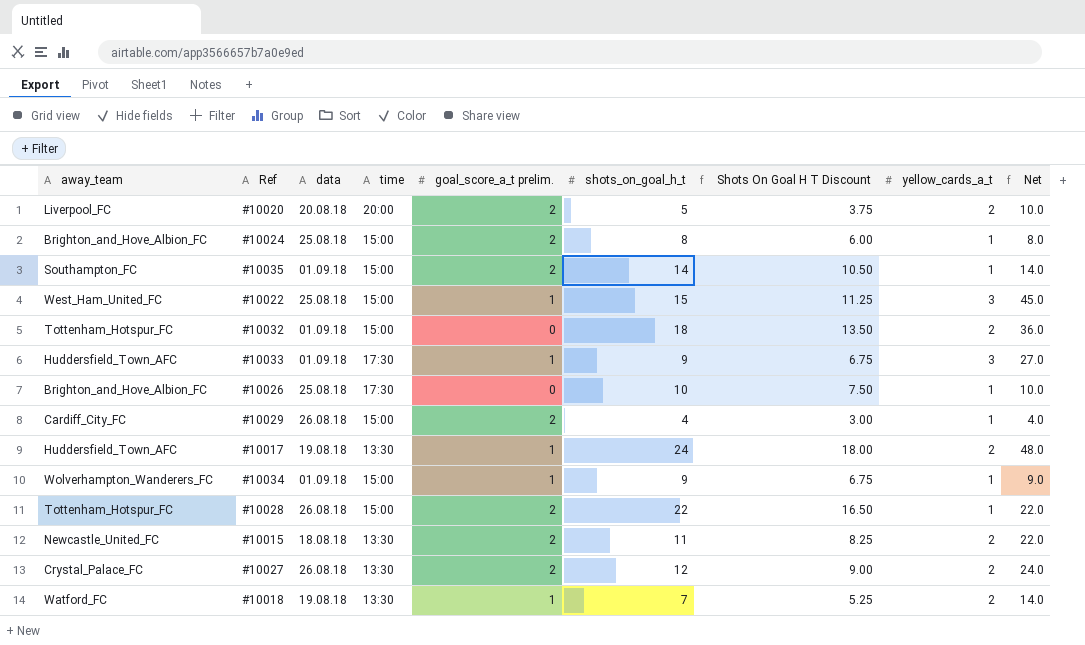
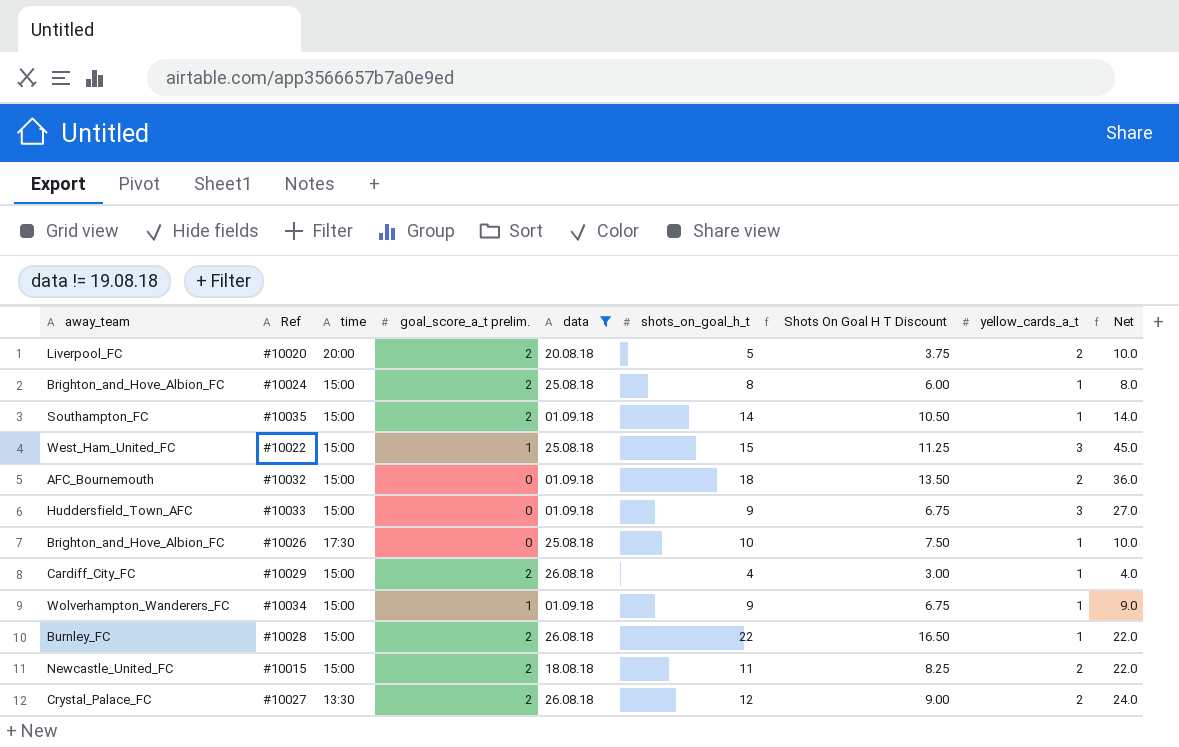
filter: none -> data != 19.08.18
column data | position: 3 -> 5
#10032 | away_team: Tottenham_Hotspur_FC -> AFC_Bournemouth
#10033 | time: 17:30 -> 15:00
#10033 | goal_score_a_t prelim.: 1 -> 0
#10028 | away_team: Tottenham_Hotspur_FC -> Burnley_FC
#10015 | time: 13:30 -> 15:00

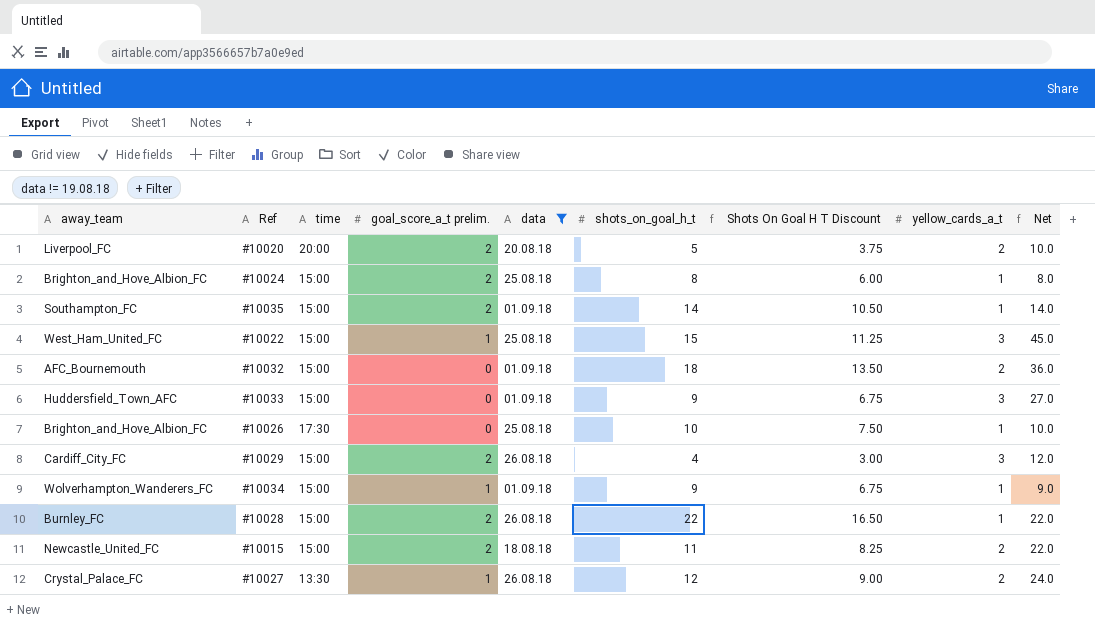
#10029 | yellow_cards_a_t: 1 -> 3
#10029 | Net: 4.0 -> 12.0
#10027 | goal_score_a_t prelim.: 2 -> 1

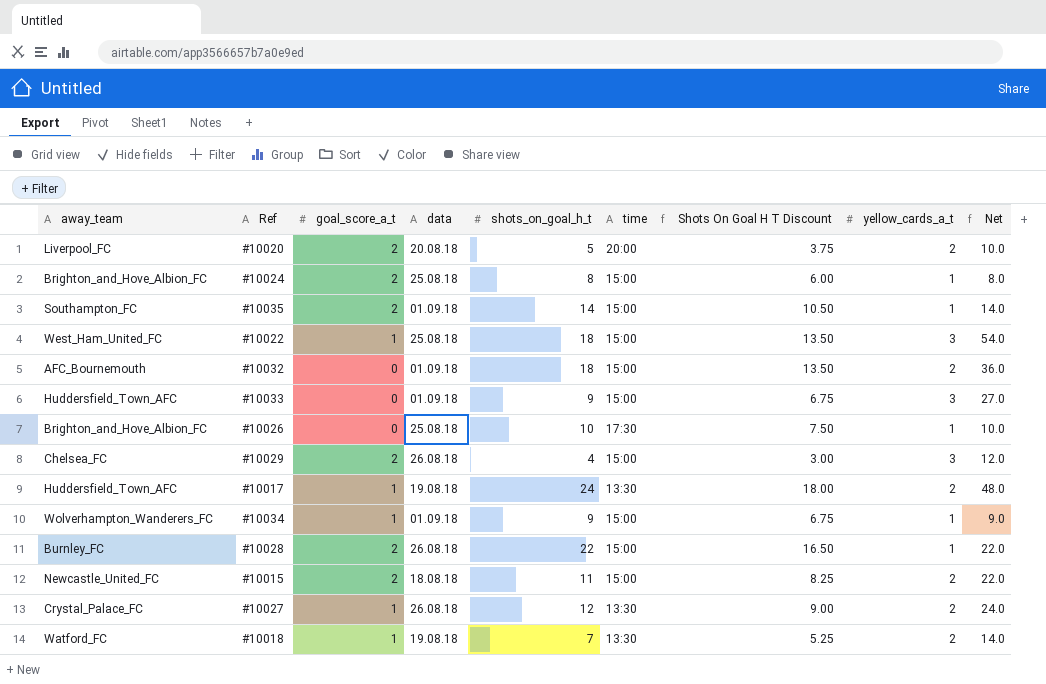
filter: data != 19.08.18 -> none
column name: goal_score_a_t prelim. -> goal_score_a_t
column time | position: 3 -> 6
#10022 | shots_on_goal_h_t: 15 -> 18
#10022 | Shots On Goal H T Discount: 11.25 -> 13.50
#10022 | Net: 45.0 -> 54.0
#10029 | away_team: Cardiff_City_FC -> Chelsea_FC

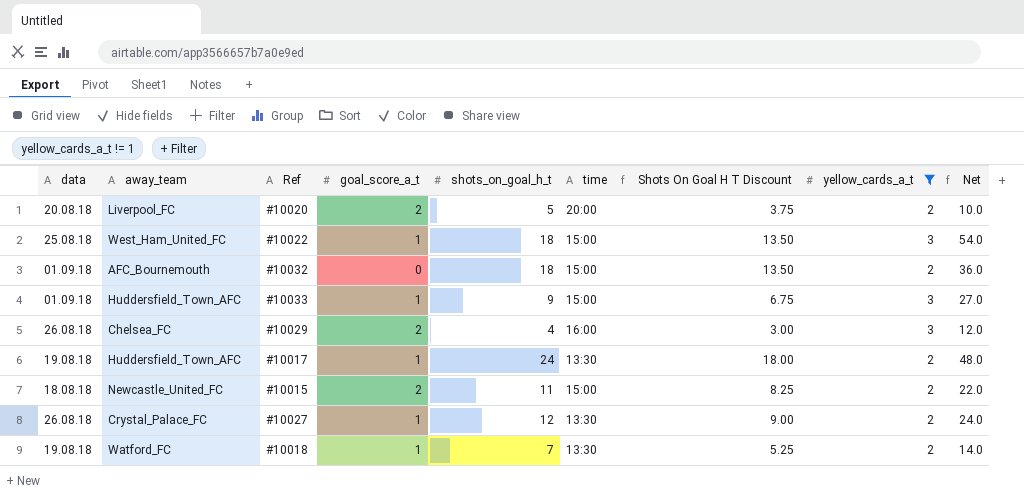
filter: none -> yellow_cards_a_t != 1
column data | position: 4 -> 1
#10033 | goal_score_a_t: 0 -> 1
#10029 | time: 15:00 -> 16:00

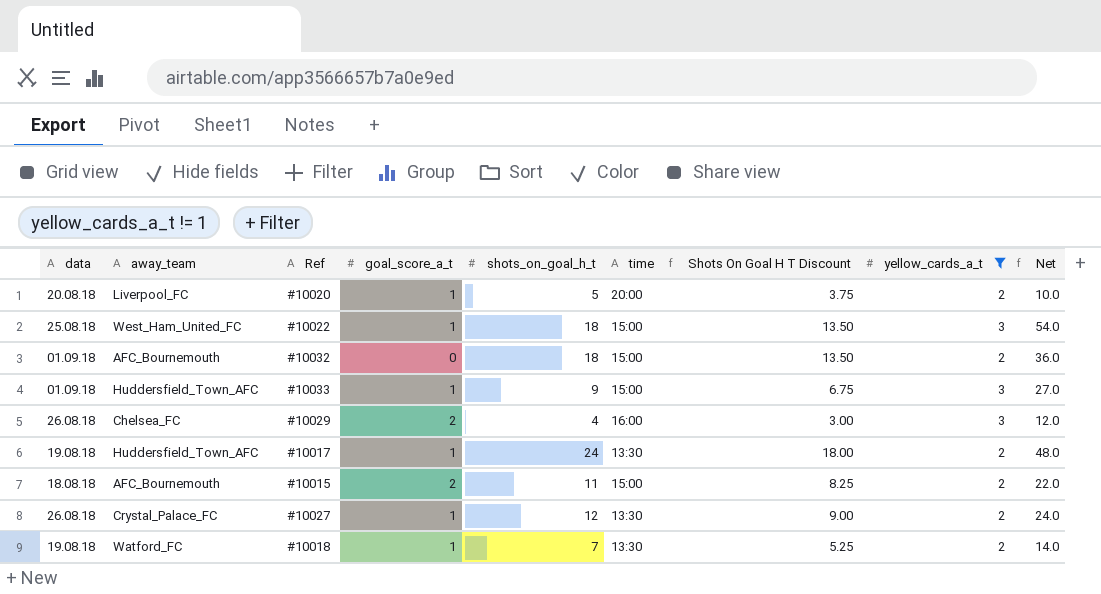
#10020 | goal_score_a_t: 2 -> 1
#10015 | away_team: Newcastle_United_FC -> AFC_Bournemouth

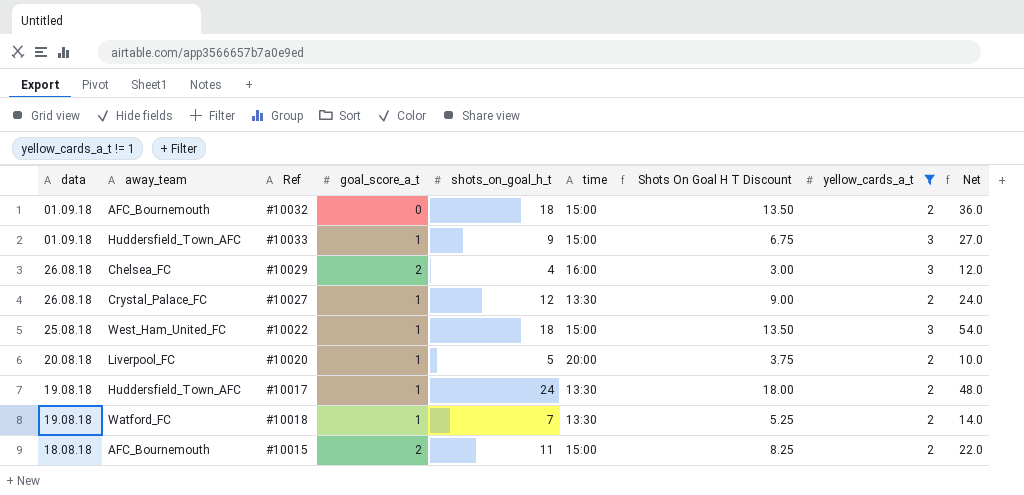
row order: none -> data descending

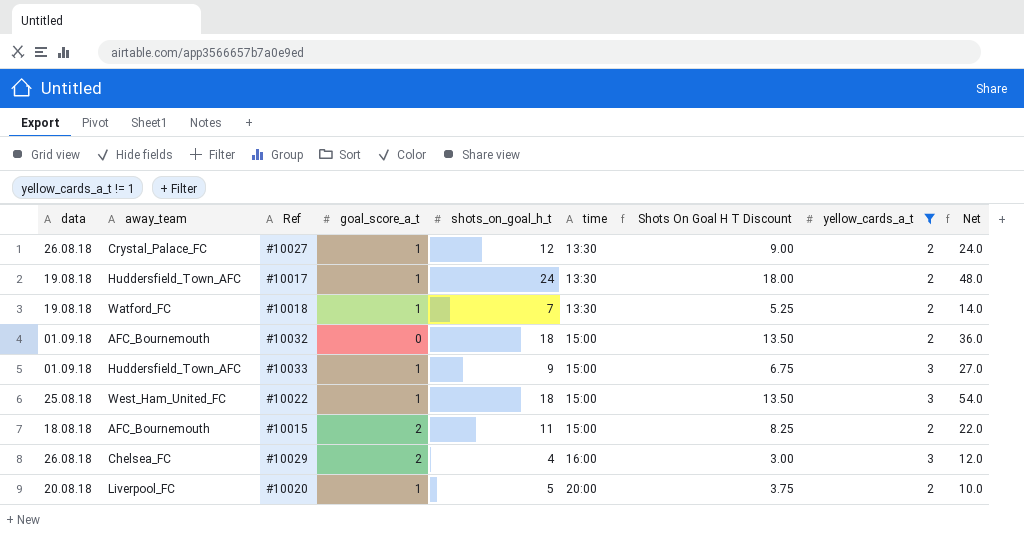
row order: data descending -> time ascending

